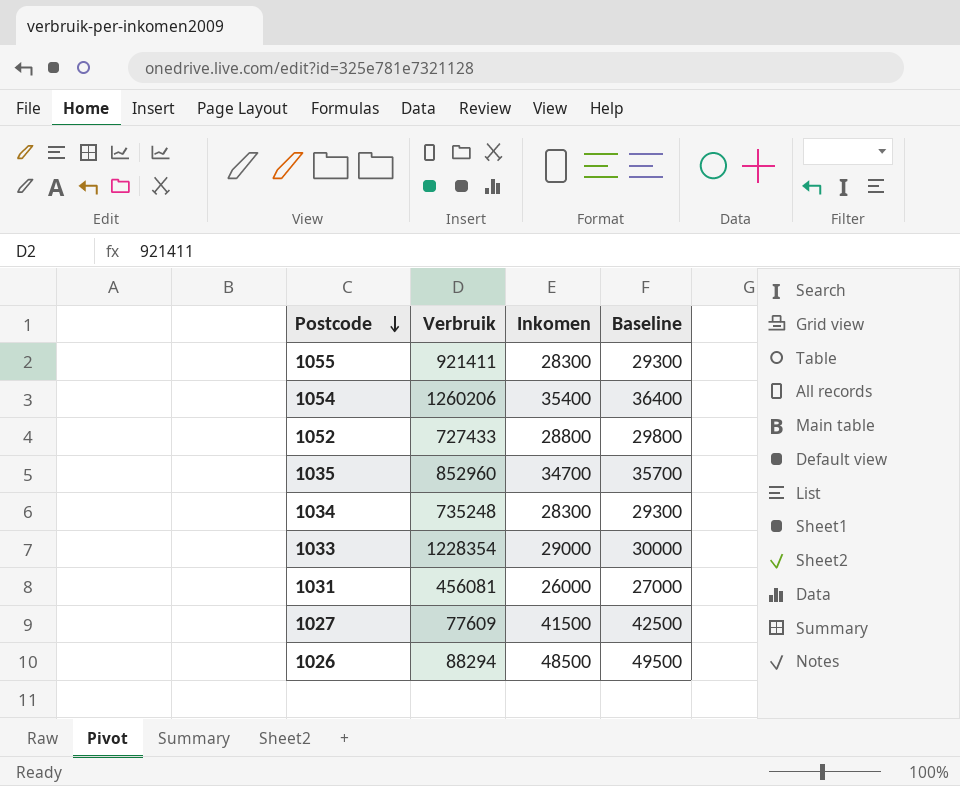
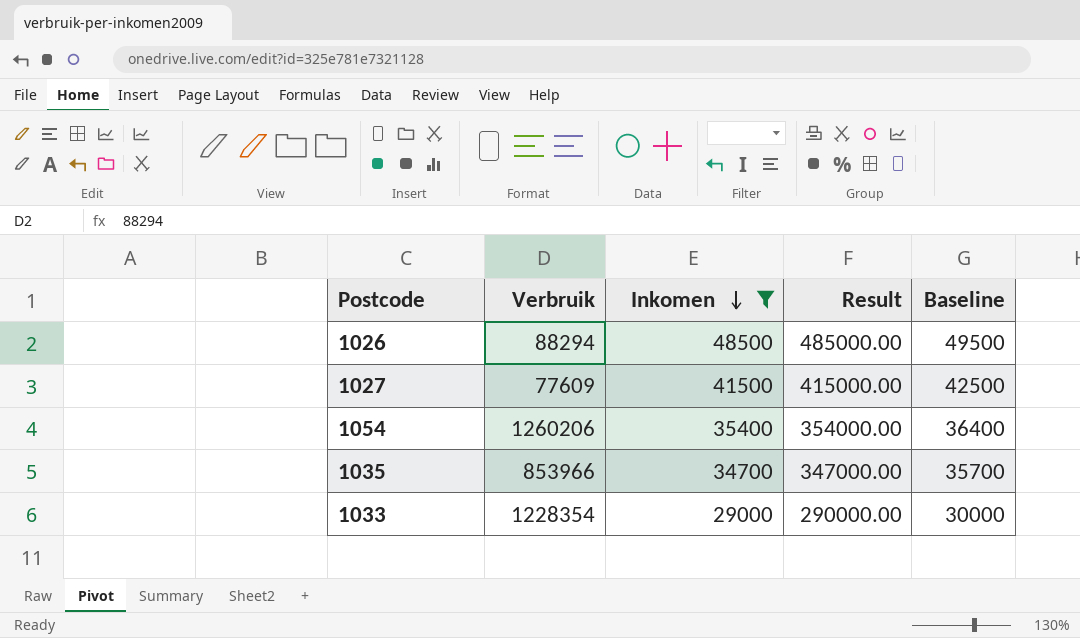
filter: none -> Inkomen >= 29000
row order: Postcode descending -> Inkomen descending
column Result | formula: none -> [Inkomen] * 10
1035 | Verbruik: 852960 -> 853966

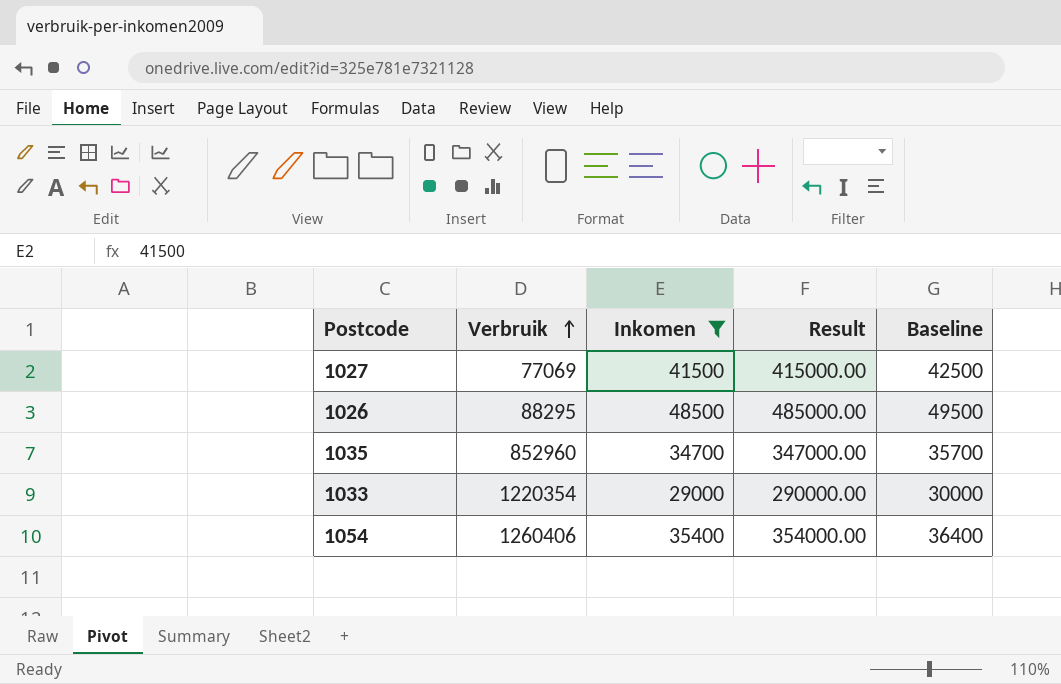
row order: Inkomen descending -> Verbruik ascending
1027 | Verbruik: 77609 -> 77069
1026 | Verbruik: 88294 -> 88295
1035 | Verbruik: 853966 -> 852960
1033 | Verbruik: 1228354 -> 1220354
1054 | Verbruik: 1260206 -> 1260406

